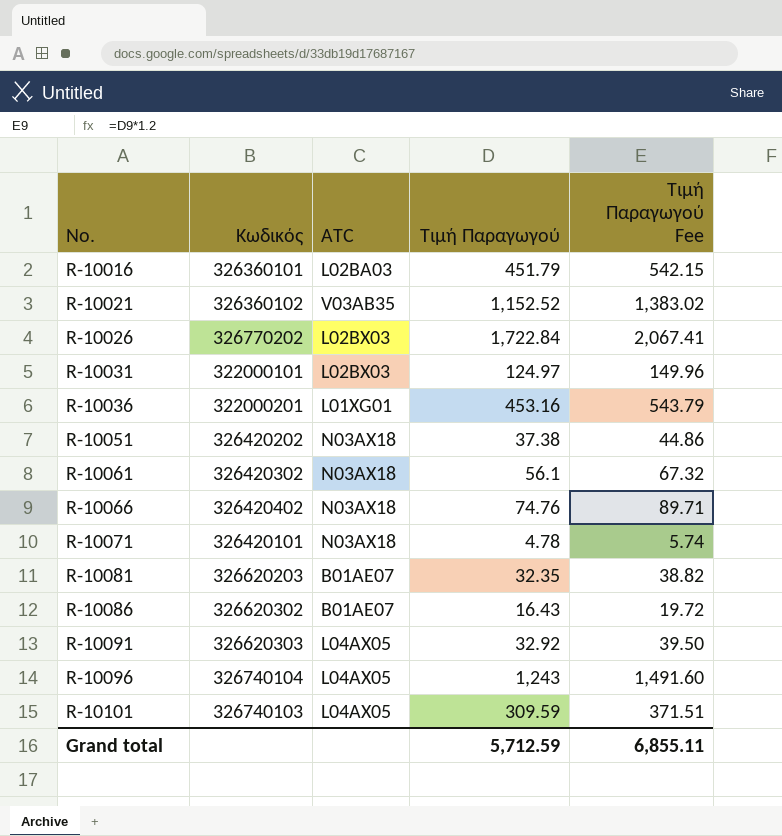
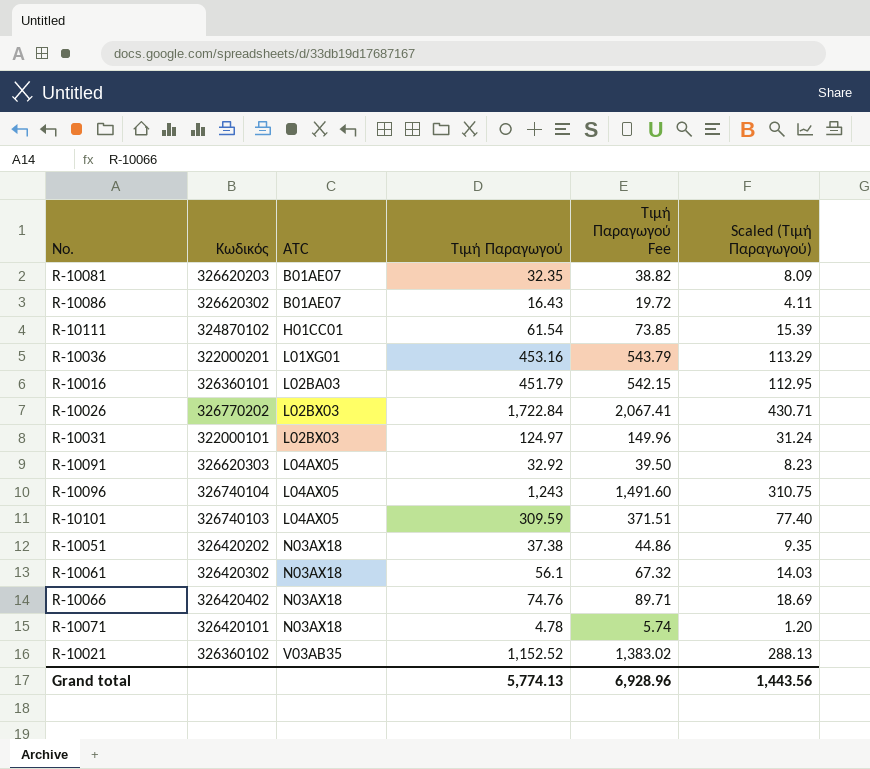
row order: No. ascending -> ATC ascending
column Scaled (Τιμή Παραγωγού) | formula: none -> [Τιμή Παραγωγού] * 0.25
row R-10111: none -> 324870102 | H01CC01 | 61.54 | 73.85 | 15.39
Grand total | Τιμή Παραγωγού: 5,712.59 -> 5,774.13
Grand total | Τιμή Παραγωγού Fee: 6,855.11 -> 6,928.96

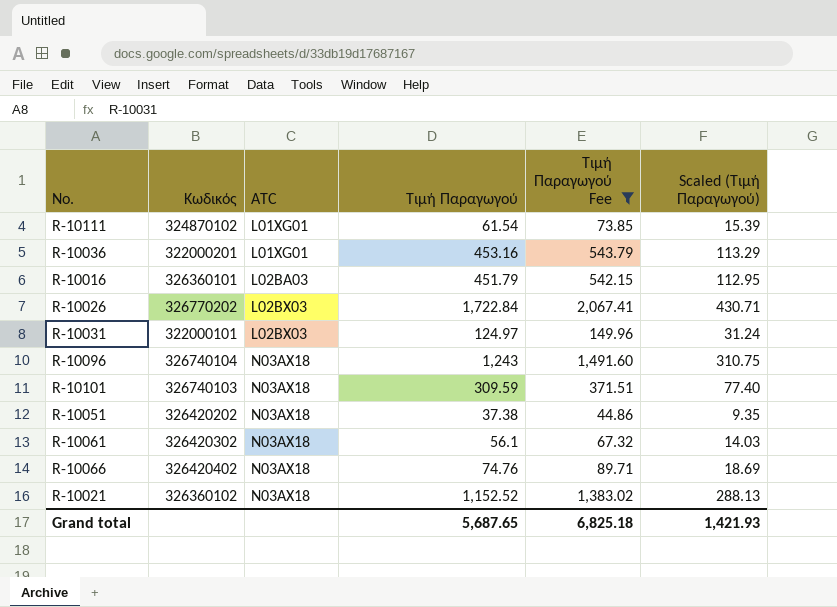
filter: none -> Τιμή Παραγωγού Fee >= 44.86
R-10111 | ATC: H01CC01 -> L01XG01
R-10096 | ATC: L04AX05 -> N03AX18
R-10101 | ATC: L04AX05 -> N03AX18
R-10021 | ATC: V03AB35 -> N03AX18
Grand total | Τιμή Παραγωγού: 5,774.13 -> 5,687.65
Grand total | Τιμή Παραγωγού Fee: 6,928.96 -> 6,825.18
Grand total | Scaled (Τιμή Παραγωγού): 1,443.56 -> 1,421.93

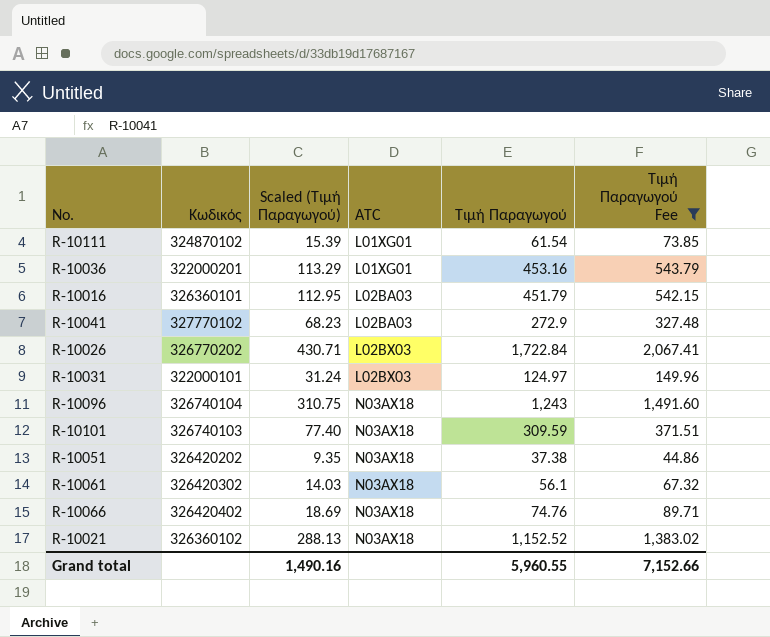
column Scaled (Τιμή Παραγωγού) | position: 6 -> 3
row R-10041: none -> 327770102 | 68.23 | L02BA03 | 272.9 | 327.48
Grand total | Scaled (Τιμή Παραγωγού): 1,421.93 -> 1,490.16
Grand total | Τιμή Παραγωγού: 5,687.65 -> 5,960.55
Grand total | Τιμή Παραγωγού Fee: 6,825.18 -> 7,152.66

